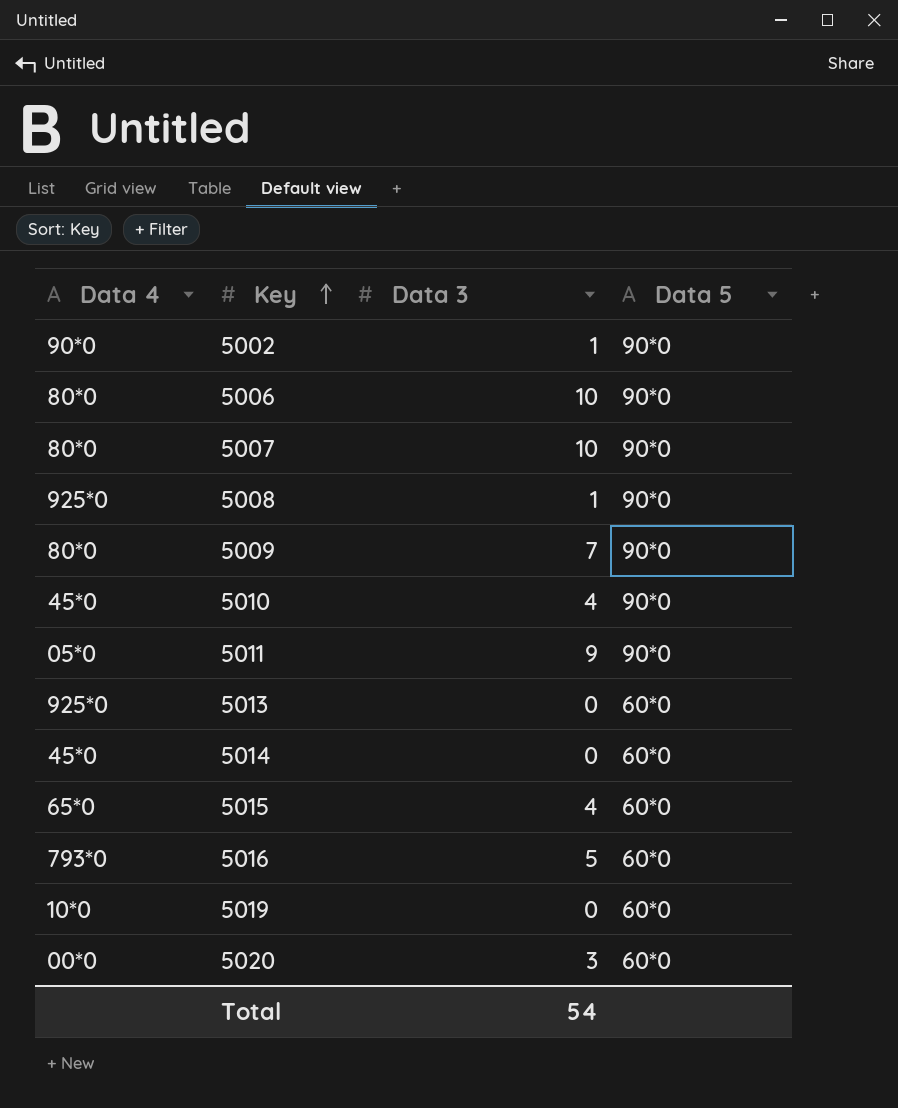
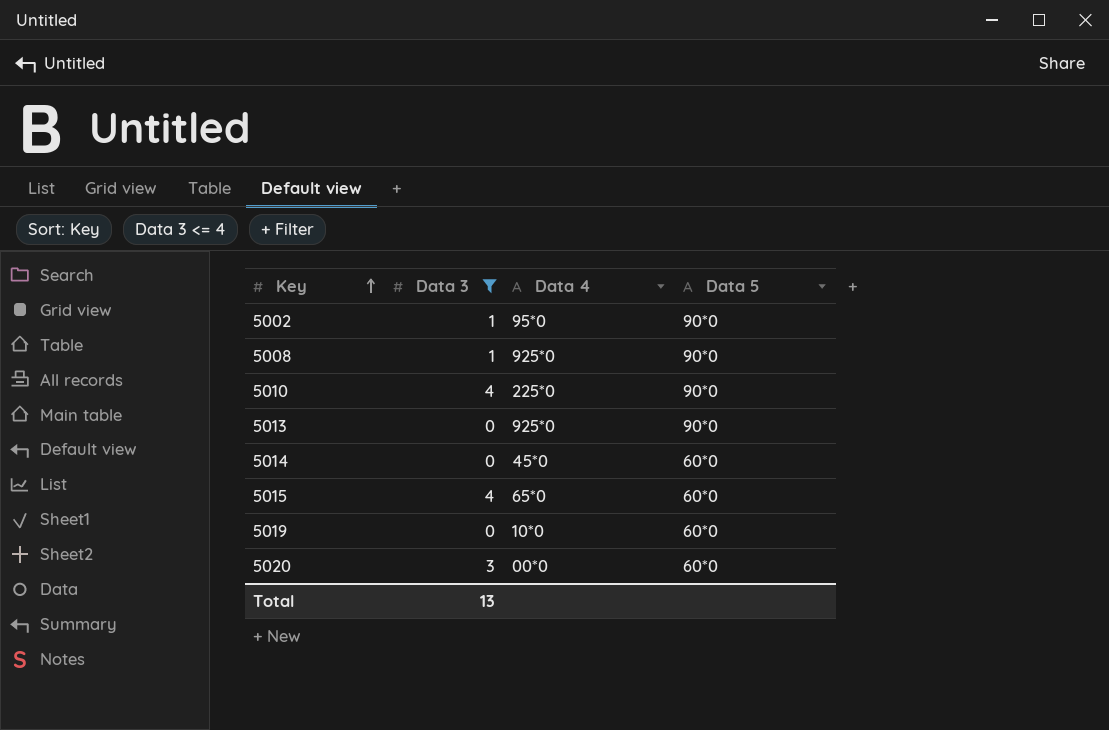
filter: none -> Data 3 <= 4
column Data 4 | position: 1 -> 3
5002 | Data 4: 90*0 -> 95*0
5010 | Data 4: 45*0 -> 225*0
5013 | Data 5: 60*0 -> 90*0
Total | Data 3: 54 -> 13

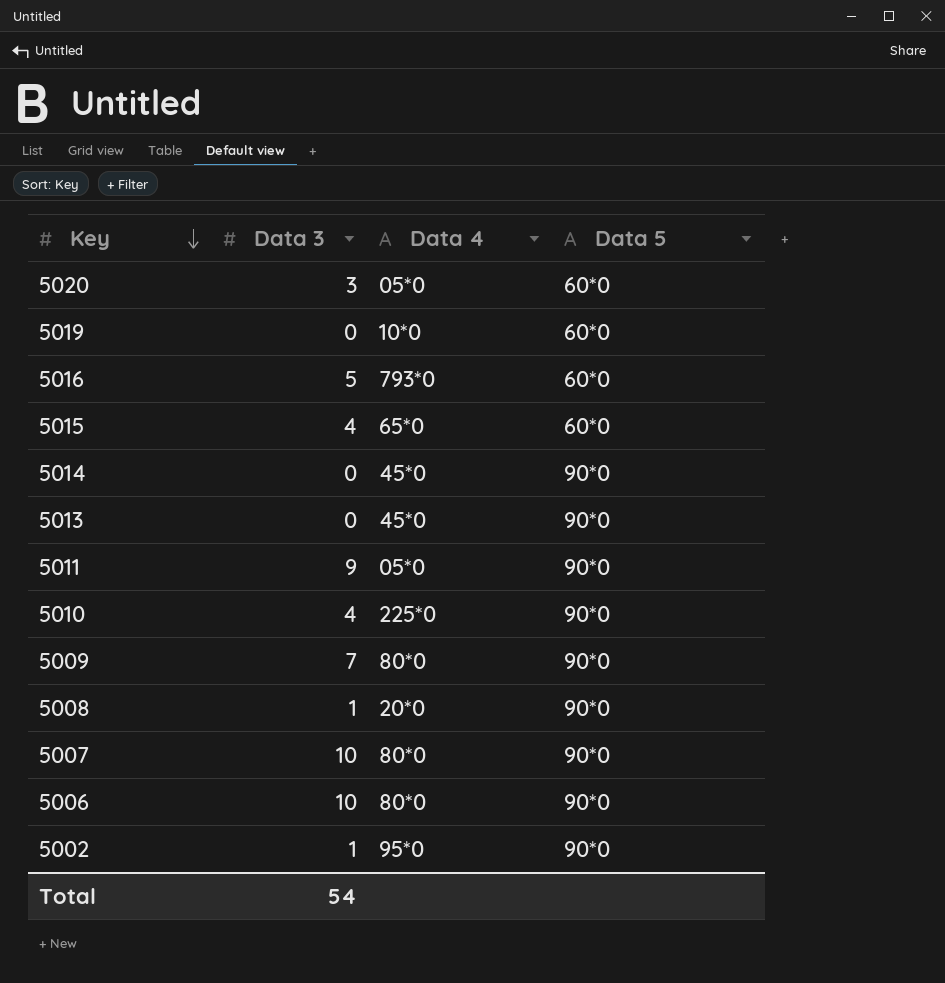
filter: Data 3 <= 4 -> none
row order: Key ascending -> Key descending
5020 | Data 4: 00*0 -> 05*0
5014 | Data 5: 60*0 -> 90*0
5013 | Data 4: 925*0 -> 45*0
5008 | Data 4: 925*0 -> 20*0
Total | Data 3: 13 -> 54

